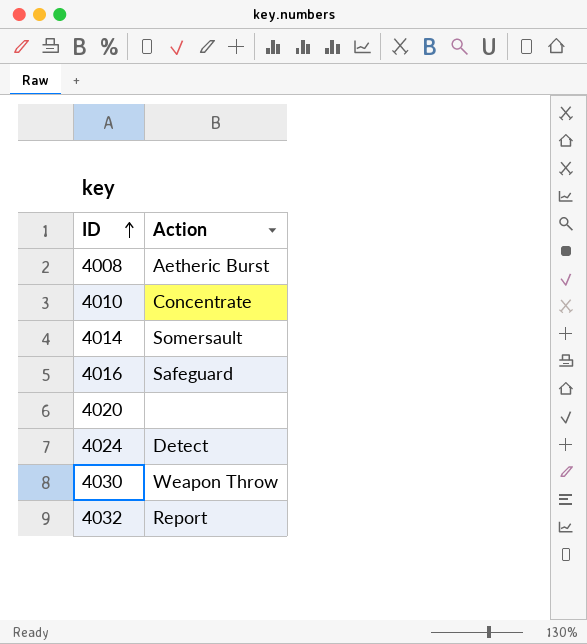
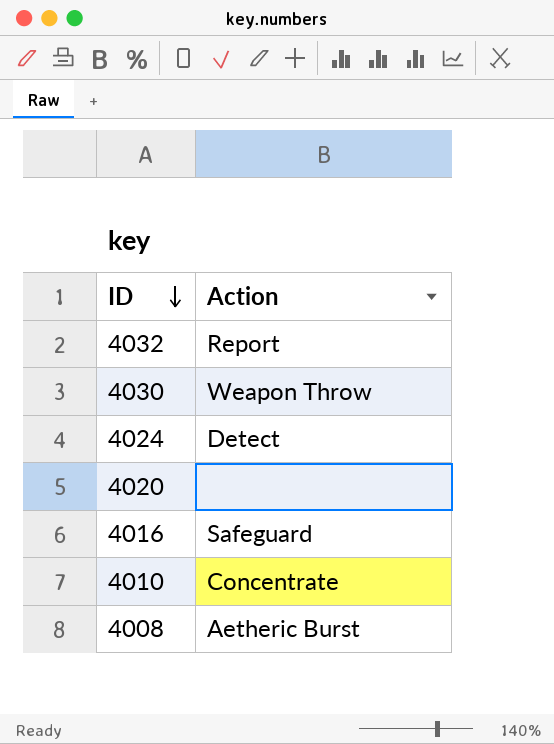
row order: ID ascending -> ID descending
row 4014: Somersault -> none

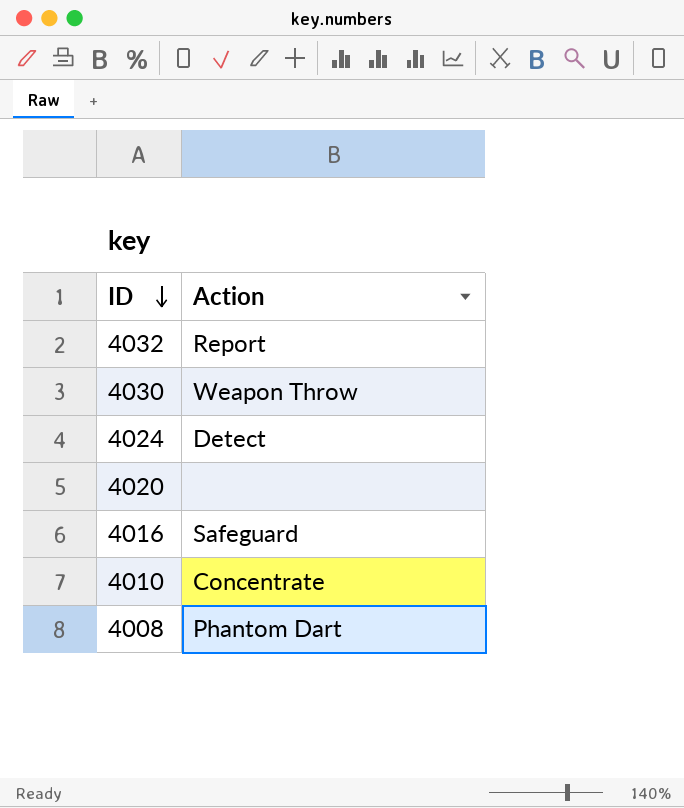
4008 | Action: Aetheric Burst -> Phantom Dart

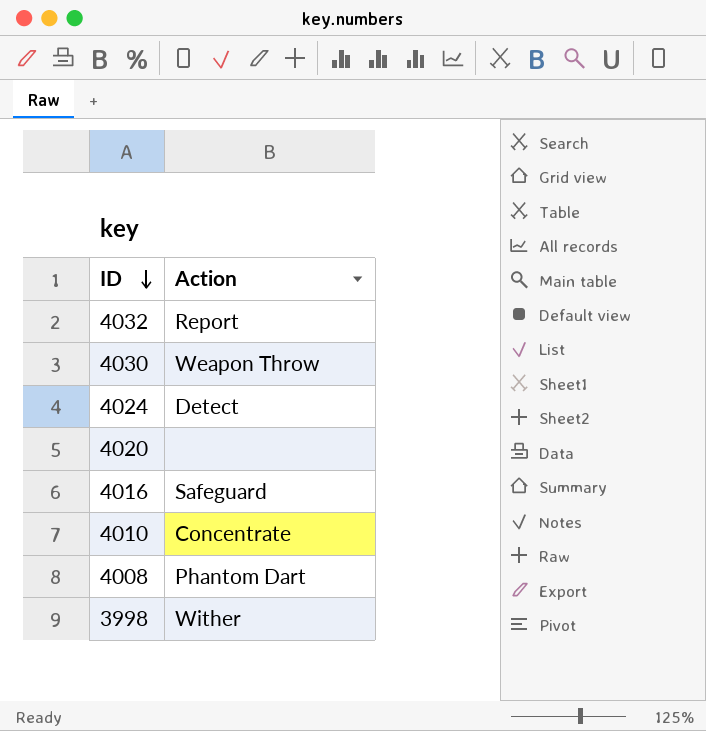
row 3998: none -> Wither

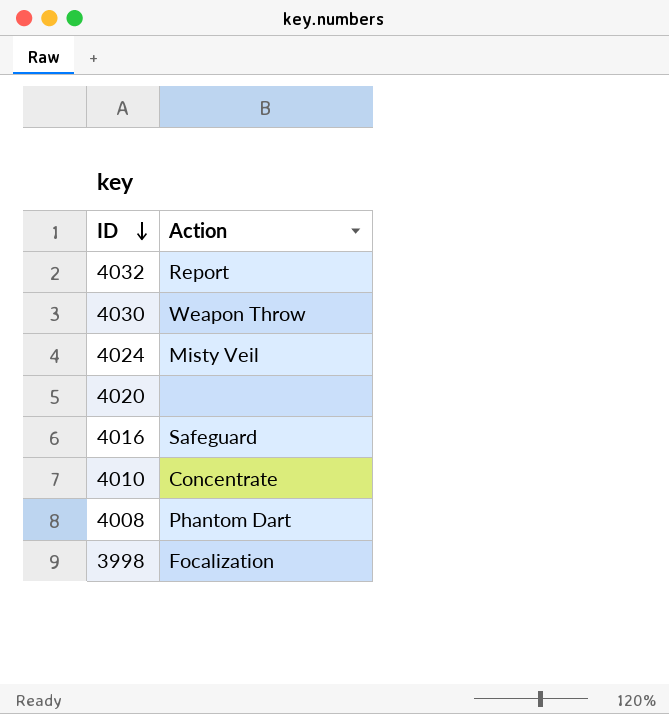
4024 | Action: Detect -> Misty Veil
3998 | Action: Wither -> Focalization

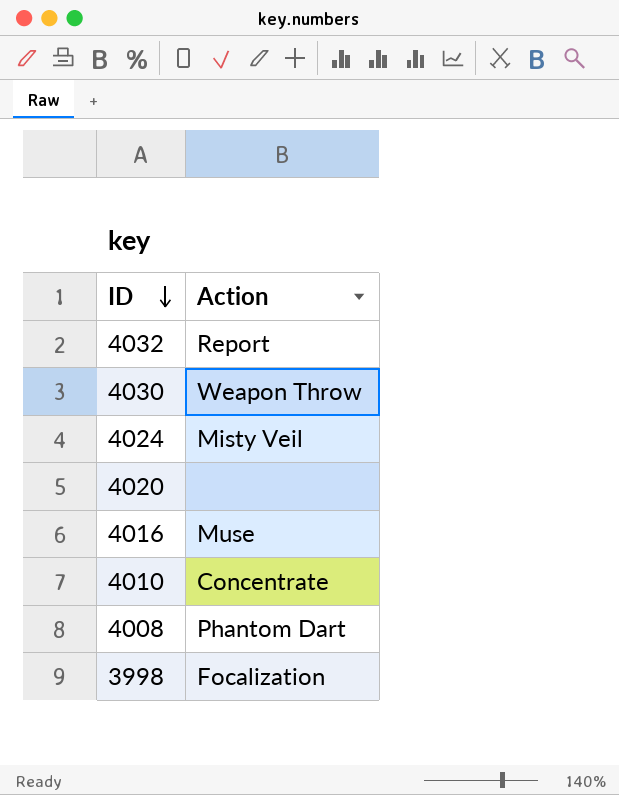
4016 | Action: Safeguard -> Muse

